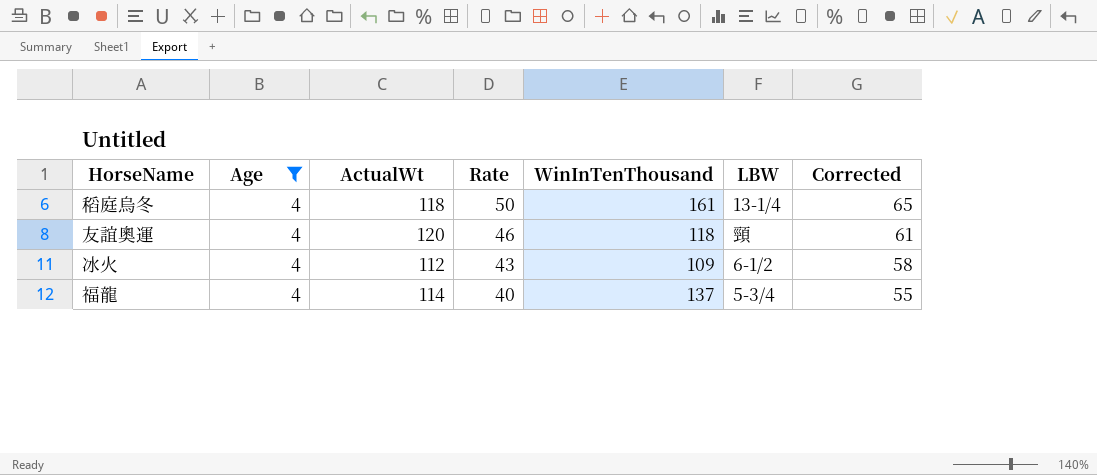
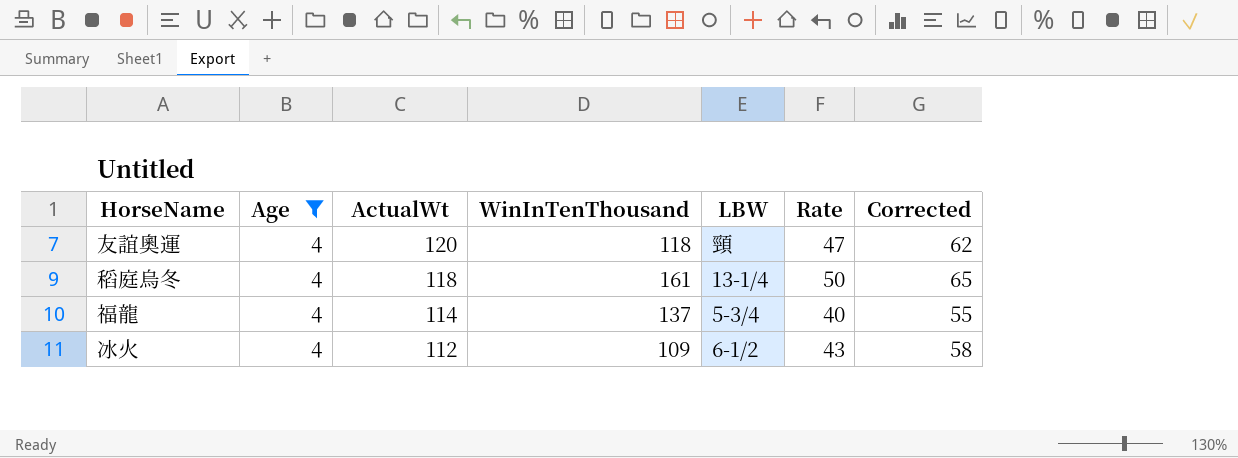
row order: Rate descending -> ActualWt descending
column Rate | position: 4 -> 6
友誼奧運 | Rate: 46 -> 47
友誼奧運 | Corrected: 61 -> 62

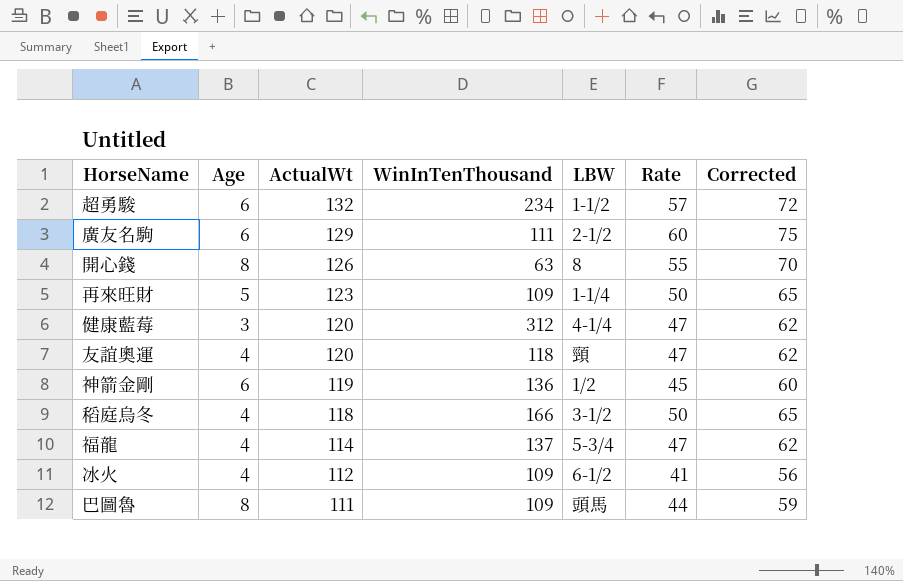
filter: Age = 4 -> none
稻庭烏冬 | WinInTenThousand: 161 -> 166
稻庭烏冬 | LBW: 13-1/4 -> 3-1/2
福龍 | Rate: 40 -> 47
福龍 | Corrected: 55 -> 62
冰火 | Rate: 43 -> 41
冰火 | Corrected: 58 -> 56

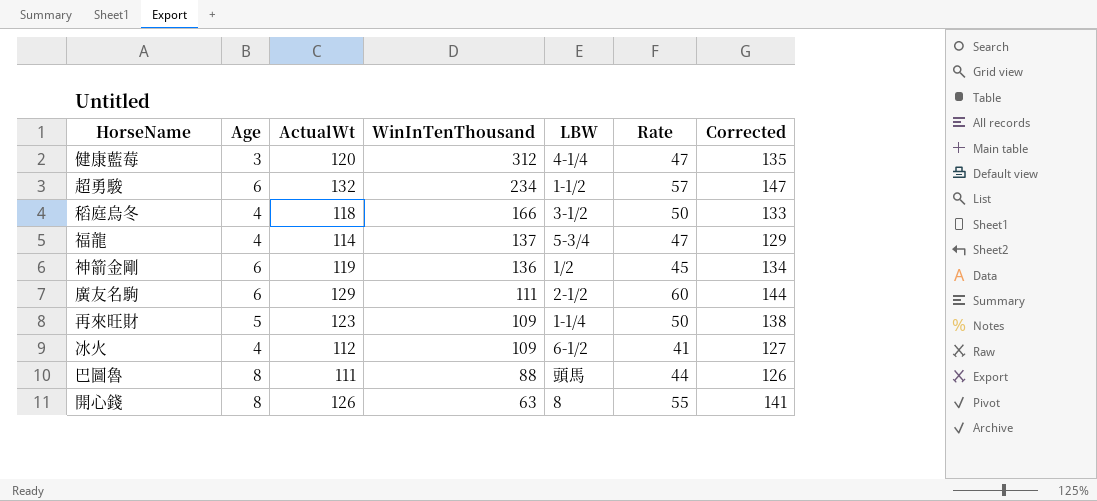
row order: ActualWt descending -> WinInTenThousand descending
column Corrected | formula: [Rate] + 15 -> [ActualWt] + 15
row 友誼奧運: 4 | 120 | 118 | 頸 | 47 | 62 -> none
巴圖魯 | WinInTenThousand: 109 -> 88

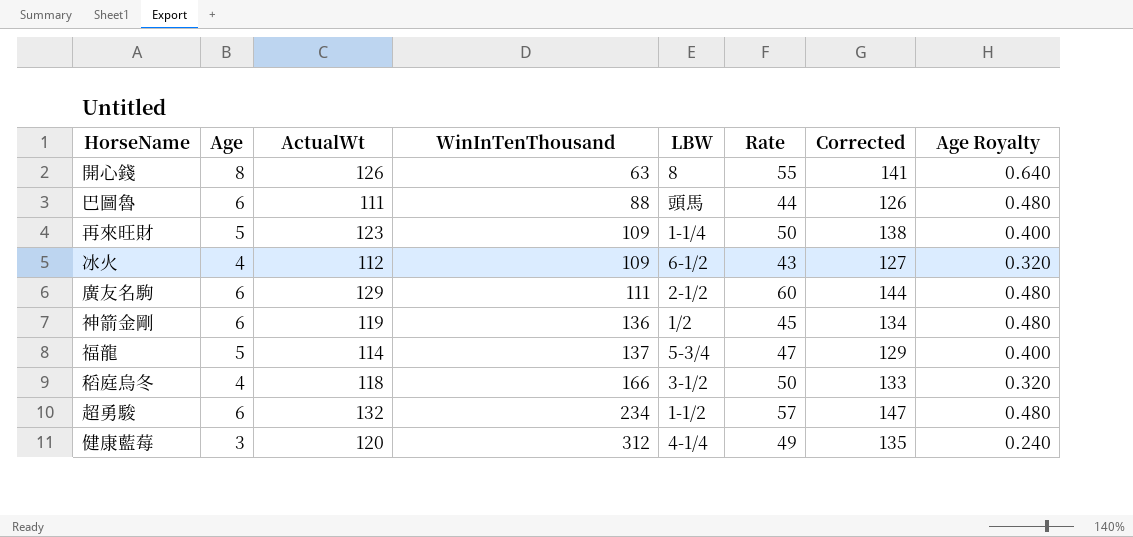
row order: WinInTenThousand descending -> WinInTenThousand ascending
column Age Royalty | formula: none -> [Age] * 0.08
巴圖魯 | Age: 8 -> 6
冰火 | Rate: 41 -> 43
福龍 | Age: 4 -> 5
健康藍莓 | Rate: 47 -> 49

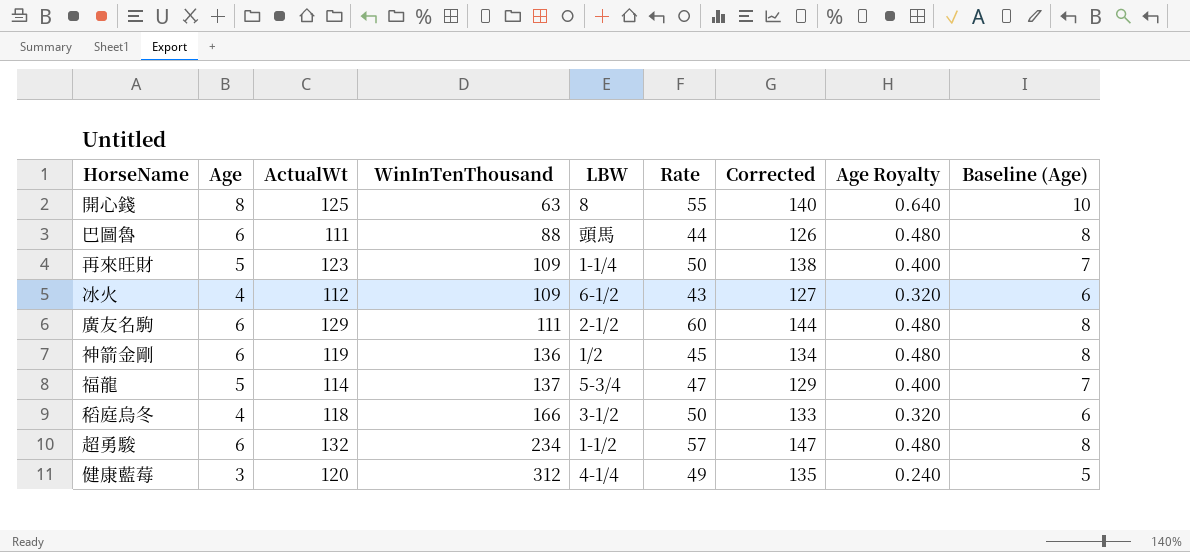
column Baseline (Age) | formula: none -> [Age] + 2
開心錢 | ActualWt: 126 -> 125
開心錢 | Corrected: 141 -> 140

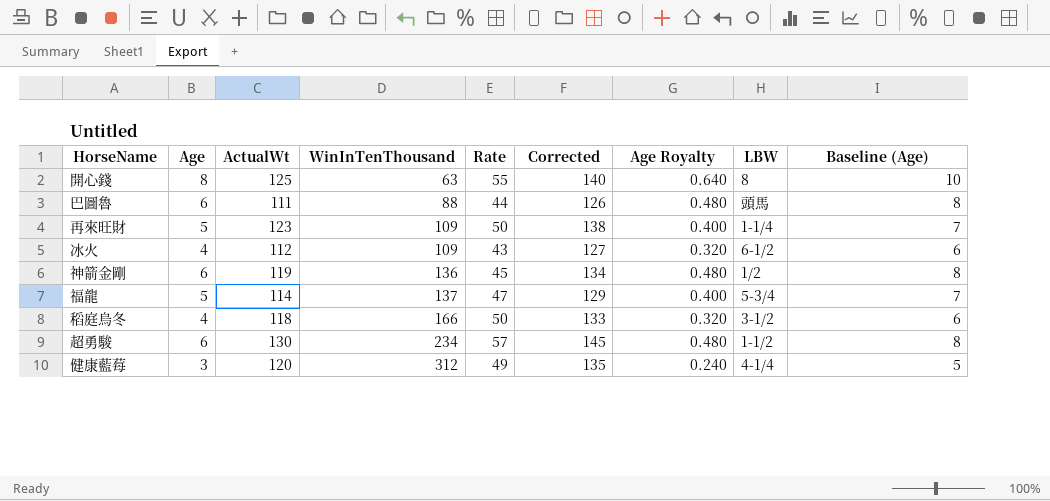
column LBW | position: 5 -> 8
row 廣友名駒: 6 | 129 | 111 | 2-1/2 | 60 | 144 | 0.480 | 8 -> none
超勇駿 | ActualWt: 132 -> 130
超勇駿 | Corrected: 147 -> 145

